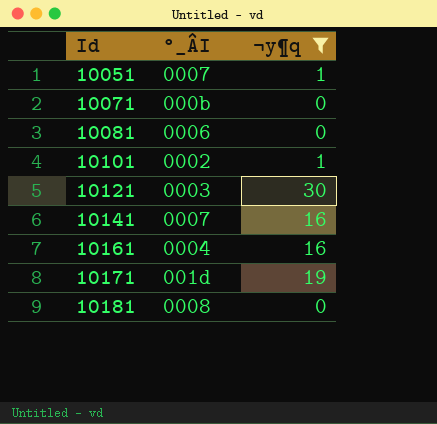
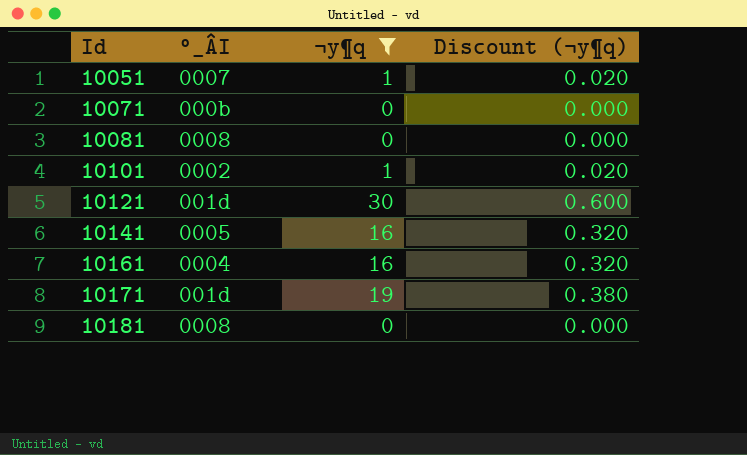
column Discount (¬y¶q) | formula: none -> [¬y¶q] * 0.02
10081 | °_ÂI: 0006 -> 0008
10121 | °_ÂI: 0003 -> 001d
10141 | °_ÂI: 0007 -> 0005

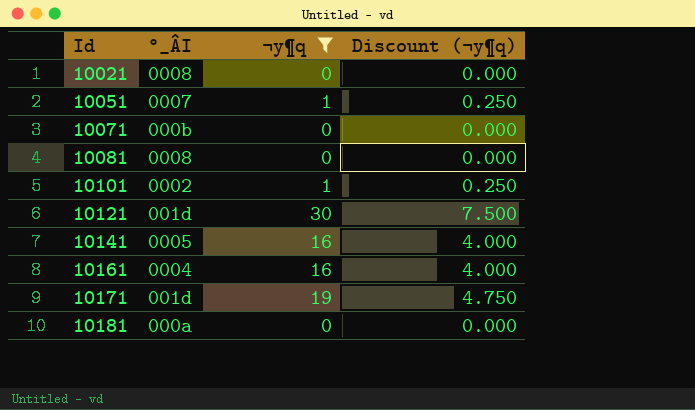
column Discount (¬y¶q) | formula: [¬y¶q] * 0.02 -> [¬y¶q] * 0.25
row 10021: none -> 0008 | 0 | 0.000
10181 | °_ÂI: 0008 -> 000a

